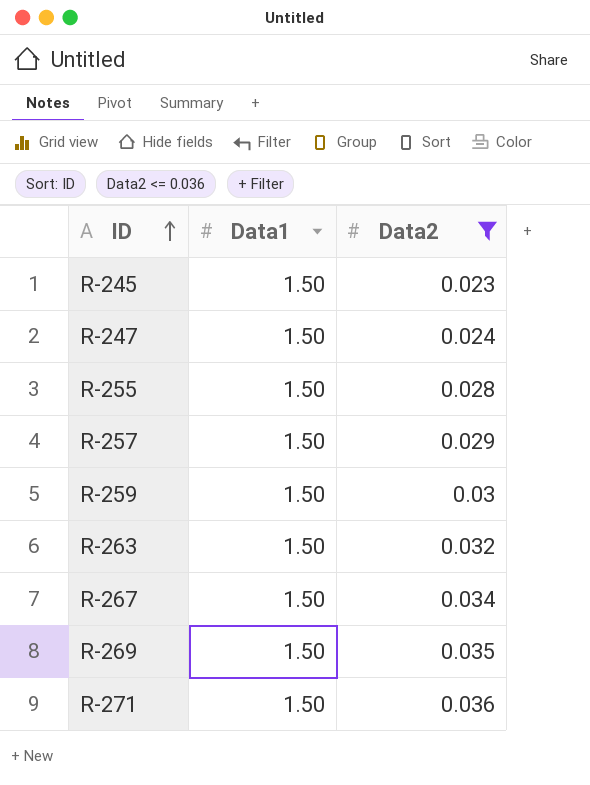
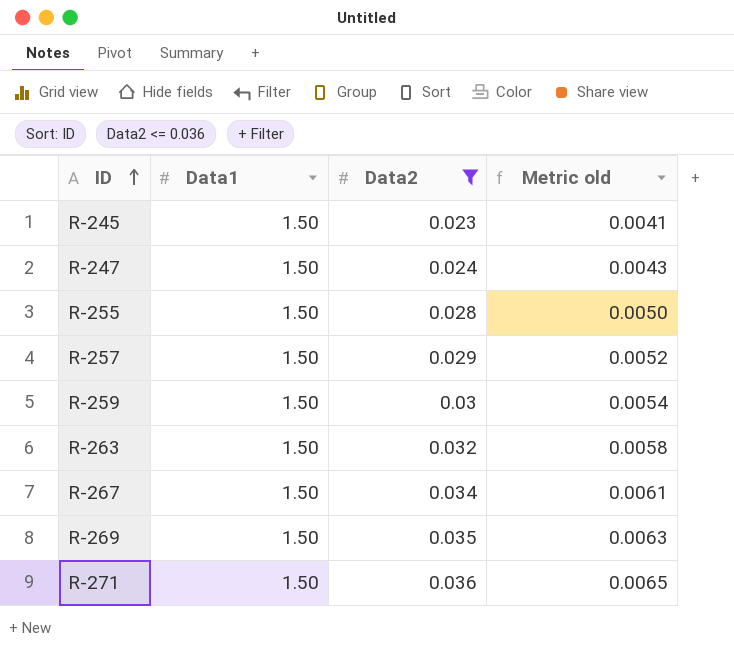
column Metric old | formula: none -> [Data2] * 0.18

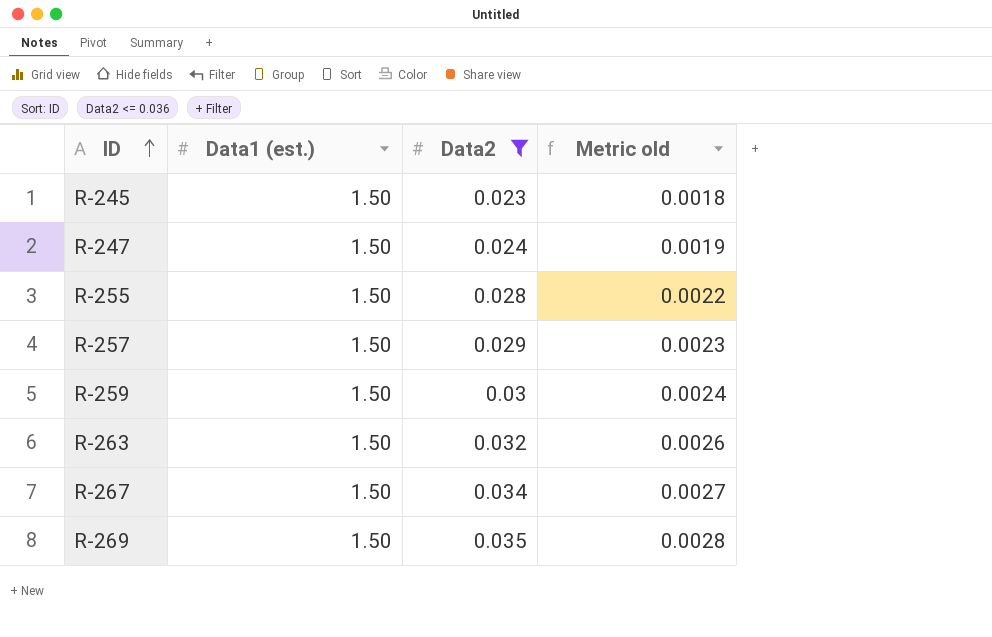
column name: Data1 -> Data1 (est.)
column Metric old | formula: [Data2] * 0.18 -> [Data2] * 0.08
row R-271: 1.50 | 0.036 | 0.0065 -> none

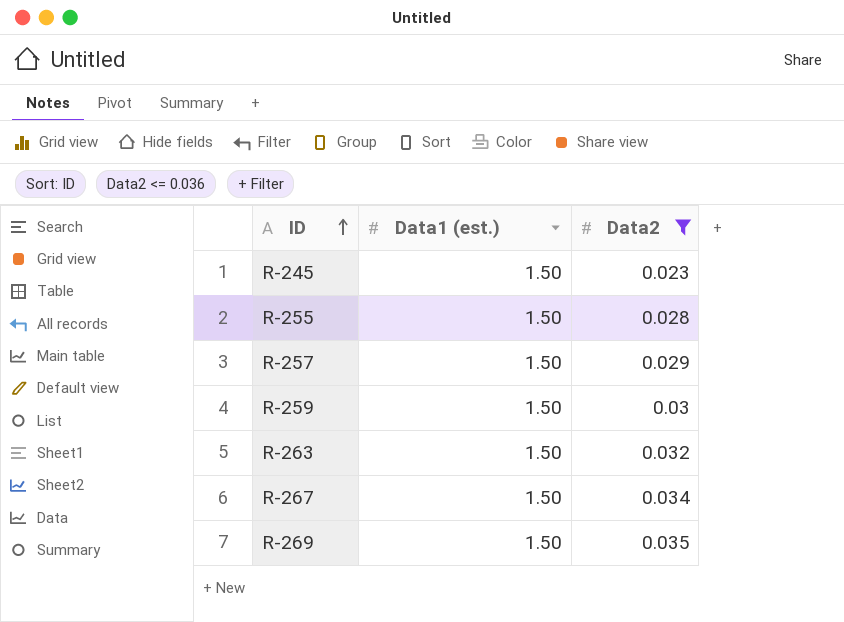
column Metric old | formula: [Data2] * 0.08 -> none
row R-247: 1.50 | 0.024 | 0.0019 -> none

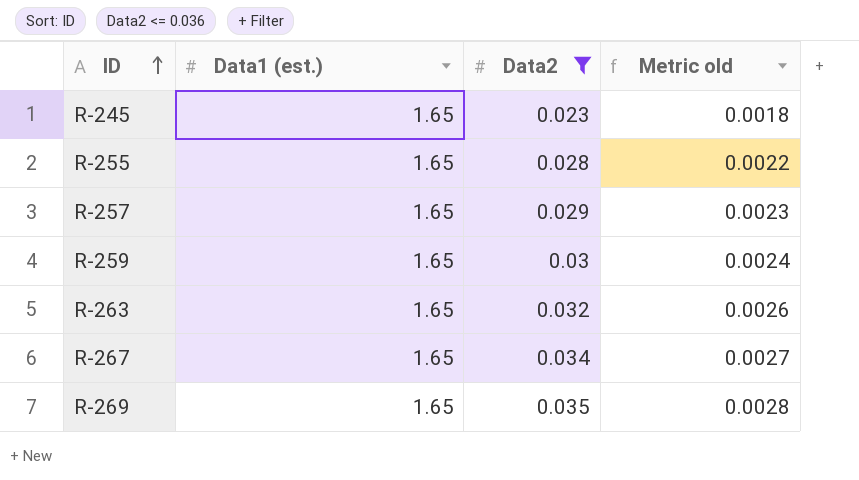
column Metric old | formula: none -> [Data2] * 0.08
R-245 | Data1 (est.): 1.50 -> 1.65
R-255 | Data1 (est.): 1.50 -> 1.65
R-257 | Data1 (est.): 1.50 -> 1.65
R-259 | Data1 (est.): 1.50 -> 1.65
R-263 | Data1 (est.): 1.50 -> 1.65
R-267 | Data1 (est.): 1.50 -> 1.65
R-269 | Data1 (est.): 1.50 -> 1.65

